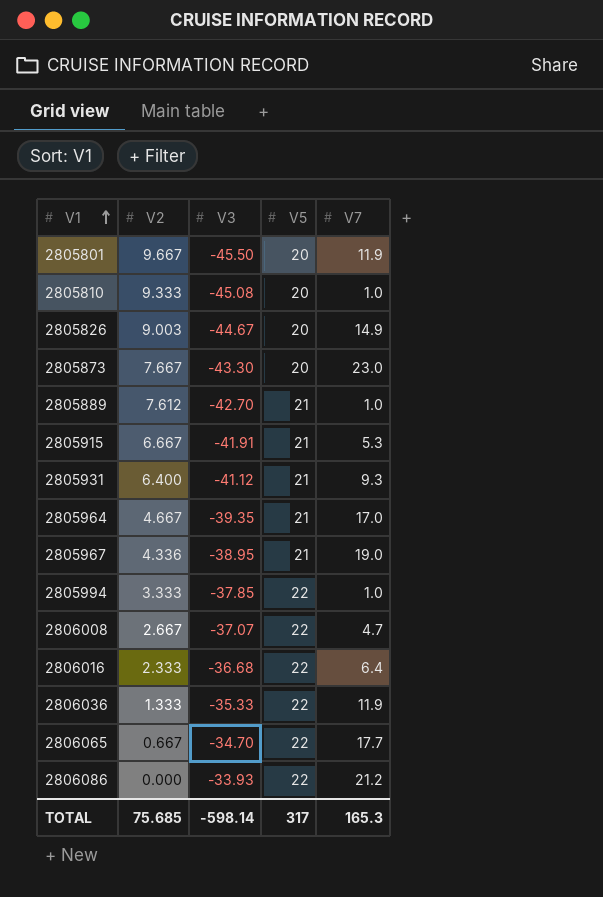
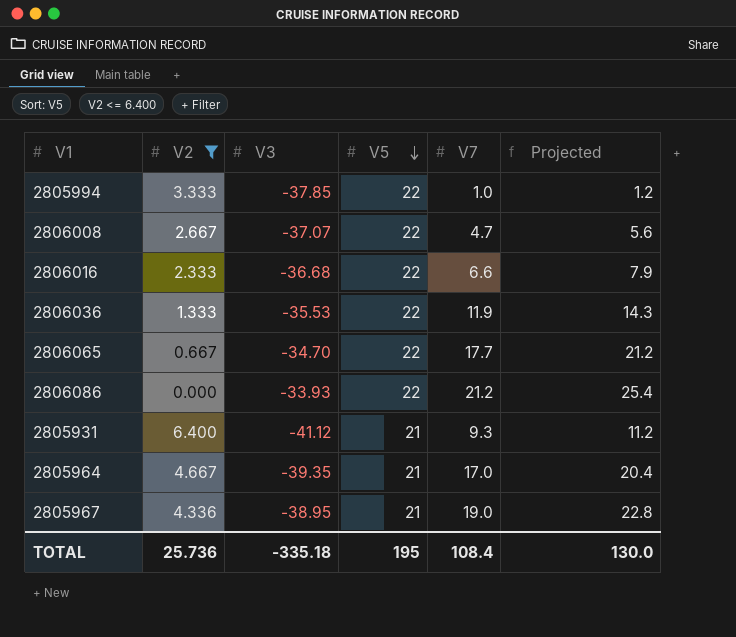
filter: none -> V2 <= 6.400
row order: V1 ascending -> V5 descending
column Projected | formula: none -> [V7] * 1.2
2806016 | V7: 6.4 -> 6.6
2806036 | V3: -35.33 -> -35.53
TOTAL | V2: 75.685 -> 25.736
TOTAL | V3: -598.14 -> -335.18
TOTAL | V5: 317 -> 195
TOTAL | V7: 165.3 -> 108.4

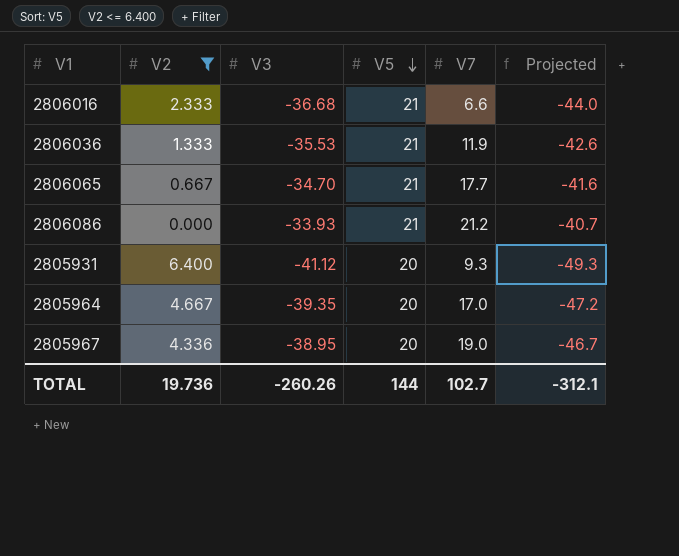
column Projected | formula: [V7] * 1.2 -> [V3] * 1.2
row 2805994: 3.333 | -37.85 | 22 | 1.0 | 1.2 -> none
row 2806008: 2.667 | -37.07 | 22 | 4.7 | 5.6 -> none
2806016 | V5: 22 -> 21
2806036 | V5: 22 -> 21
2806065 | V5: 22 -> 21
2806086 | V5: 22 -> 21
2805931 | V5: 21 -> 20
2805964 | V5: 21 -> 20
2805967 | V5: 21 -> 20
TOTAL | V2: 25.736 -> 19.736
TOTAL | V3: -335.18 -> -260.26
TOTAL | V5: 195 -> 144
TOTAL | V7: 108.4 -> 102.7
TOTAL | Projected: 130.0 -> -312.1

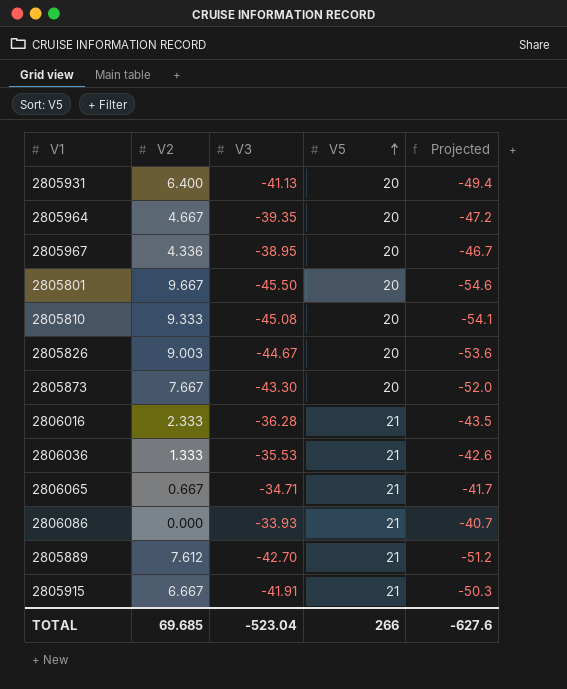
filter: V2 <= 6.400 -> none
row order: V5 descending -> V5 ascending
column V7 | position: 5 -> none
2805931 | V3: -41.12 -> -41.13
2805931 | Projected: -49.3 -> -49.4
2806016 | V3: -36.68 -> -36.28
2806016 | Projected: -44.0 -> -43.5
2806065 | V3: -34.70 -> -34.71
2806065 | Projected: -41.6 -> -41.7
TOTAL | V2: 19.736 -> 69.685
TOTAL | V3: -260.26 -> -523.04
TOTAL | V5: 144 -> 266
TOTAL | Projected: -312.1 -> -627.6

